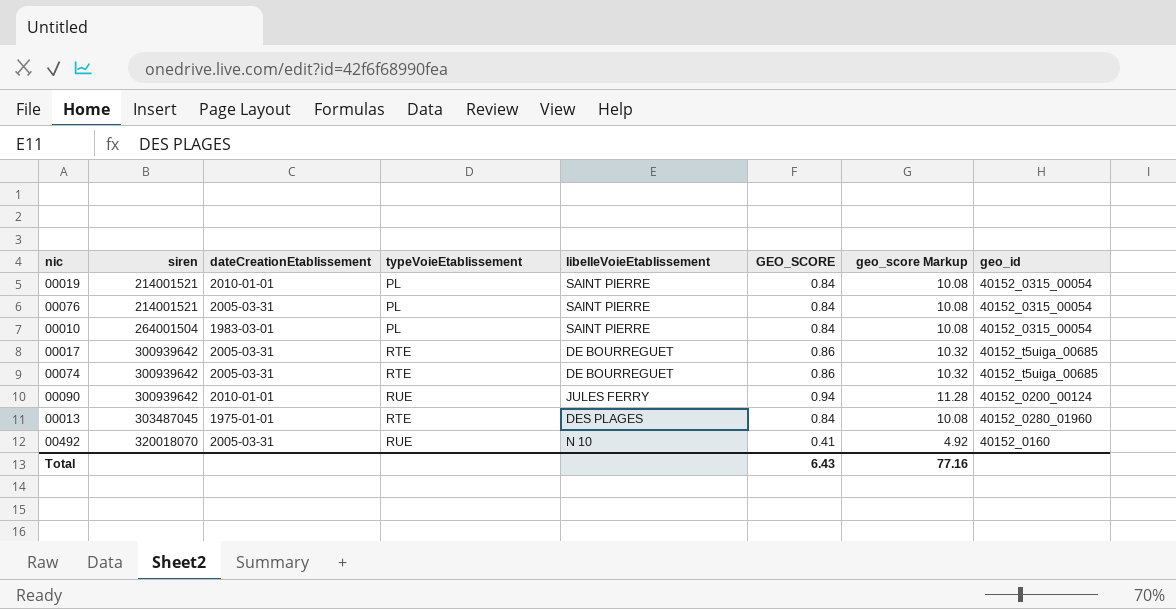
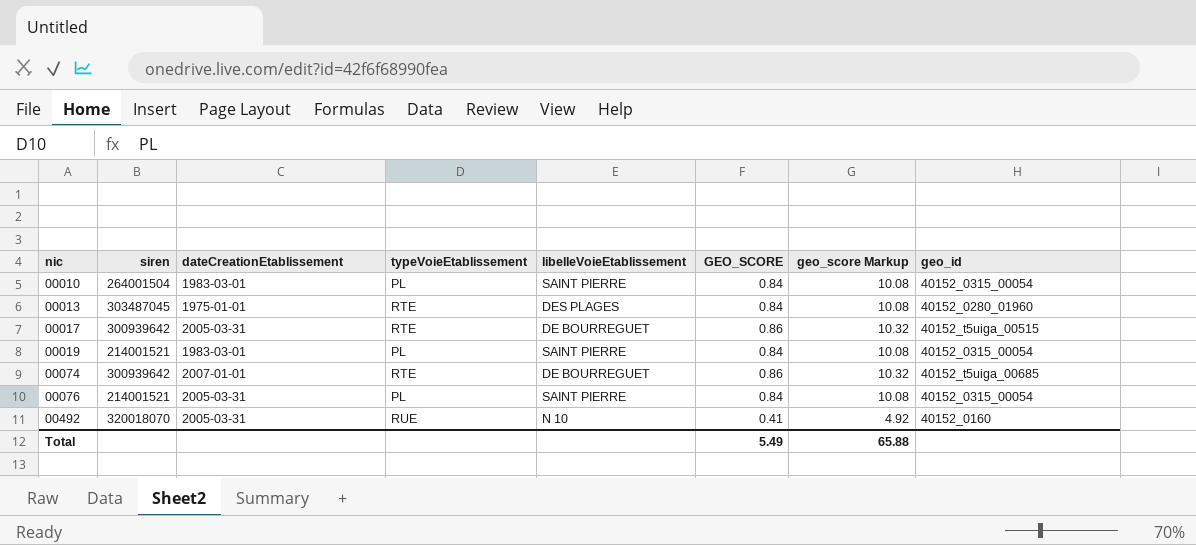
row order: siren ascending -> nic ascending
row 00090: 300939642 | 2010-01-01 | RUE | JULES FERRY | 0.94 | 11.28 | 40152_0200_00124 -> none
00017 | geo_id: 40152_t5uiga_00685 -> 40152_t5uiga_00515
00019 | dateCreationEtablissement: 2010-01-01 -> 1983-03-01
00074 | dateCreationEtablissement: 2005-03-31 -> 2007-01-01
Total | GEO_SCORE: 6.43 -> 5.49
Total | geo_score Markup: 77.16 -> 65.88

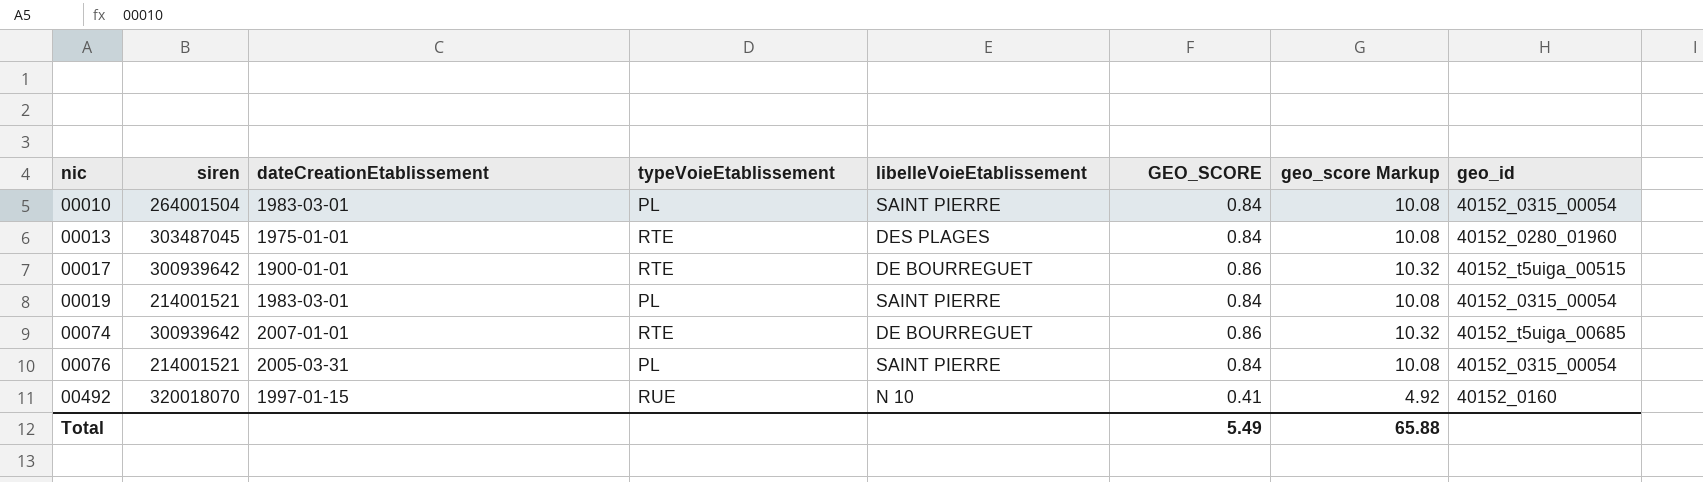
00017 | dateCreationEtablissement: 2005-03-31 -> 1900-01-01
00492 | dateCreationEtablissement: 2005-03-31 -> 1997-01-15

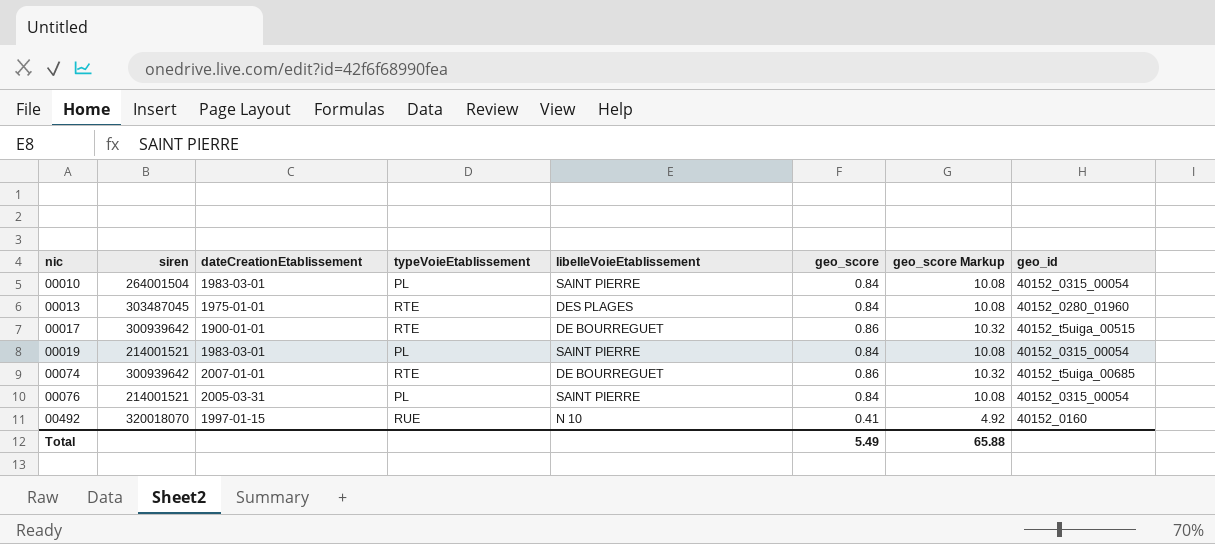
column name: GEO_SCORE -> geo_score

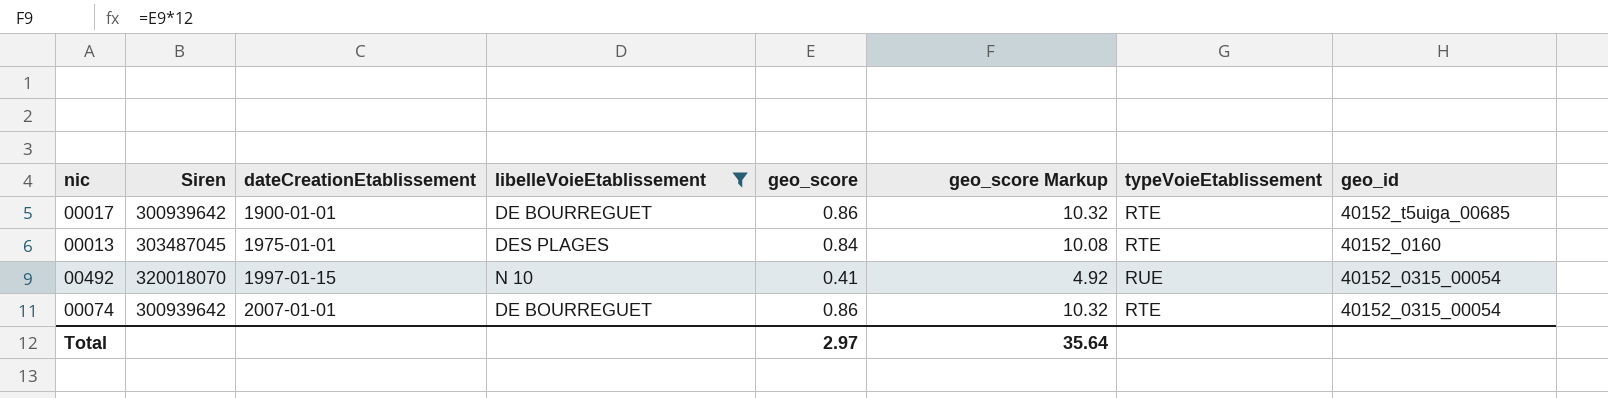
filter: none -> libelleVoieEtablissement != SAINT PIERRE
row order: nic ascending -> dateCreationEtablissement ascending
column name: siren -> Siren
column typeVoieEtablissement | position: 4 -> 7
00017 | geo_id: 40152_t5uiga_00515 -> 40152_t5uiga_00685
00013 | geo_id: 40152_0280_01960 -> 40152_0160
00492 | geo_id: 40152_0160 -> 40152_0315_00054
00074 | geo_id: 40152_t5uiga_00685 -> 40152_0315_00054
Total | geo_score: 5.49 -> 2.97
Total | geo_score Markup: 65.88 -> 35.64

